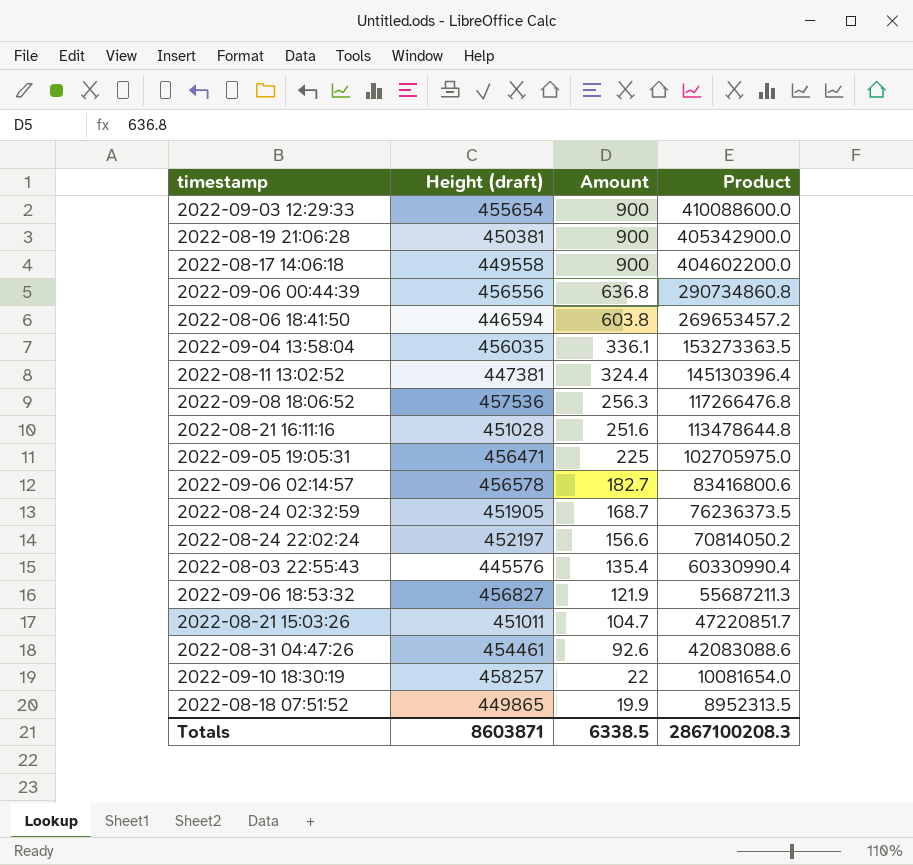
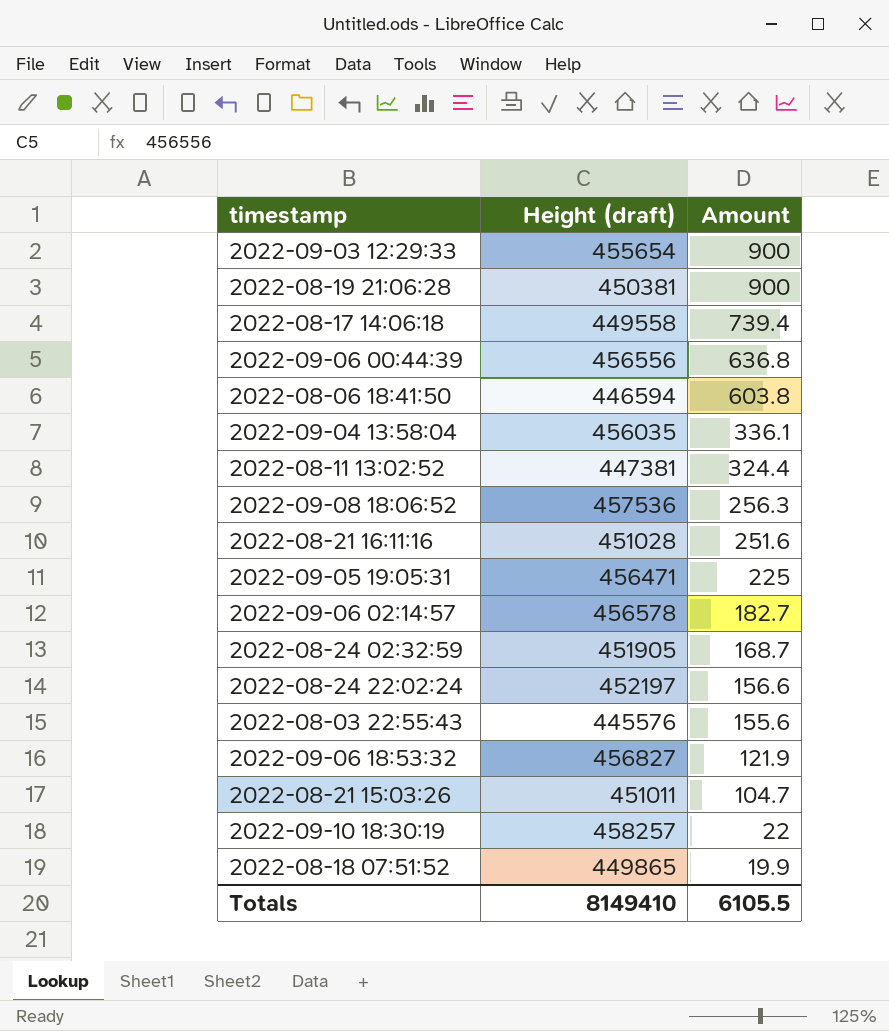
column Product | formula: [Height (draft)] * [Amount] -> none
row 2022-08-31 04:47:26: 454461 | 92.6 | 42083088.6 -> none
2022-08-17 14:06:18 | Amount: 900 -> 739.4
2022-08-03 22:55:43 | Amount: 135.4 -> 155.6
Totals | Height (draft): 8603871 -> 8149410
Totals | Amount: 6338.5 -> 6105.5

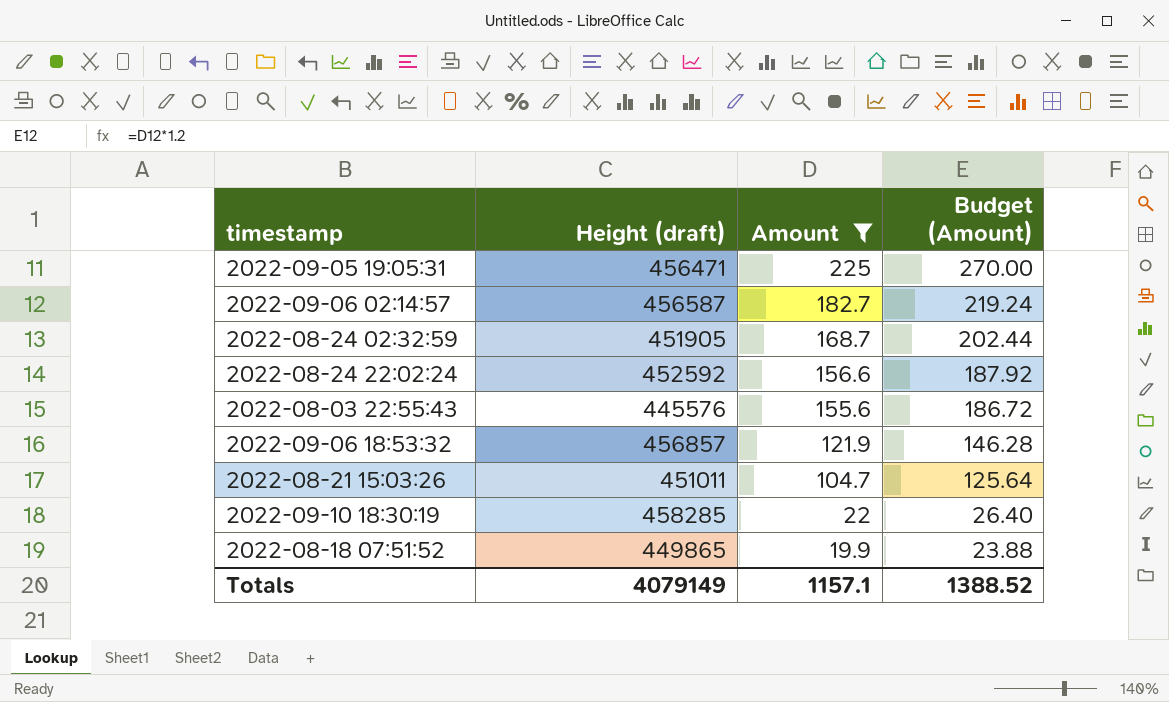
filter: none -> Amount <= 225
column Budget (Amount) | formula: none -> [Amount] * 1.2
2022-09-06 02:14:57 | Height (draft): 456578 -> 456587
2022-08-24 22:02:24 | Height (draft): 452197 -> 452592
2022-09-06 18:53:32 | Height (draft): 456827 -> 456857
2022-09-10 18:30:19 | Height (draft): 458257 -> 458285
Totals | Height (draft): 8149410 -> 4079149
Totals | Amount: 6105.5 -> 1157.1

